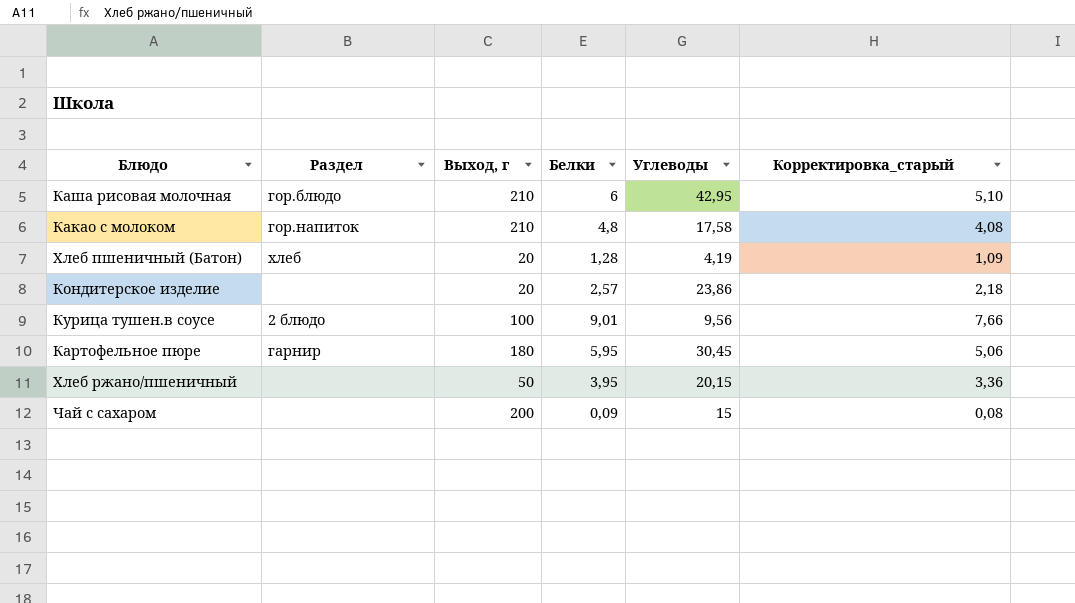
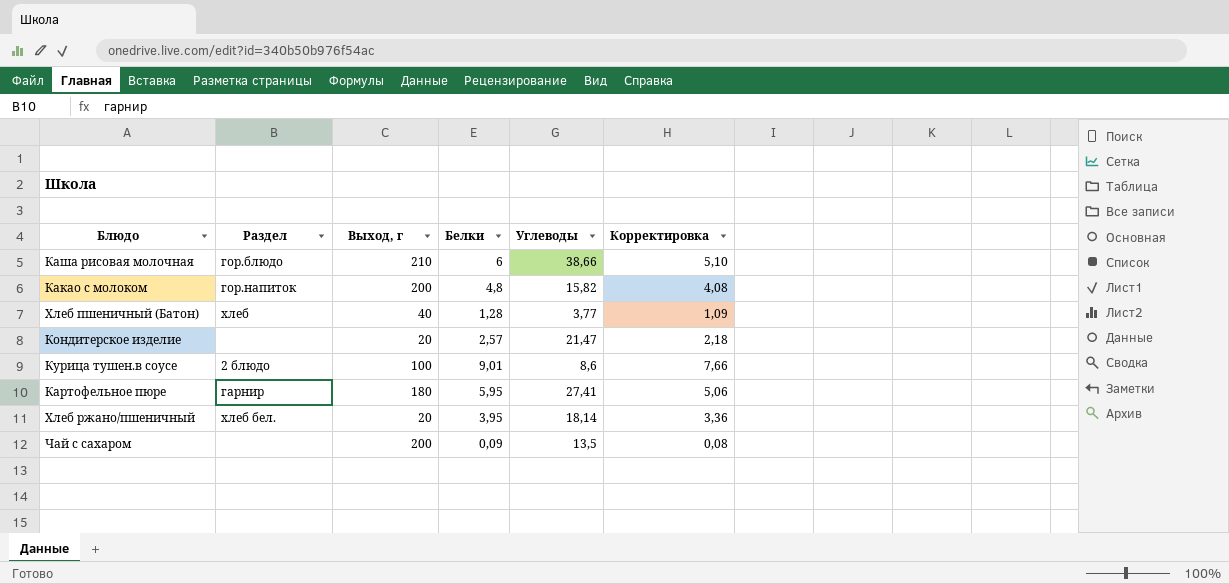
column name: Корректировка_старый -> Корректировка
Каша рисовая молочная | Углеводы: 42,95 -> 38,66
Какао с молоком | Выход, г: 210 -> 200
Какао с молоком | Углеводы: 17,58 -> 15,82
Хлеб пшеничный (Батон) | Выход, г: 20 -> 40
Хлеб пшеничный (Батон) | Углеводы: 4,19 -> 3,77
Кондитерское изделие | Углеводы: 23,86 -> 21,47
Курица тушен.в соусе | Углеводы: 9,56 -> 8,6
Картофельное пюре | Углеводы: 30,45 -> 27,41
Хлеб ржано/пшеничный | Раздел: none -> хлеб бел.
Хлеб ржано/пшеничный | Выход, г: 50 -> 20
Хлеб ржано/пшеничный | Углеводы: 20,15 -> 18,14
Чай с сахаром | Углеводы: 15 -> 13,5

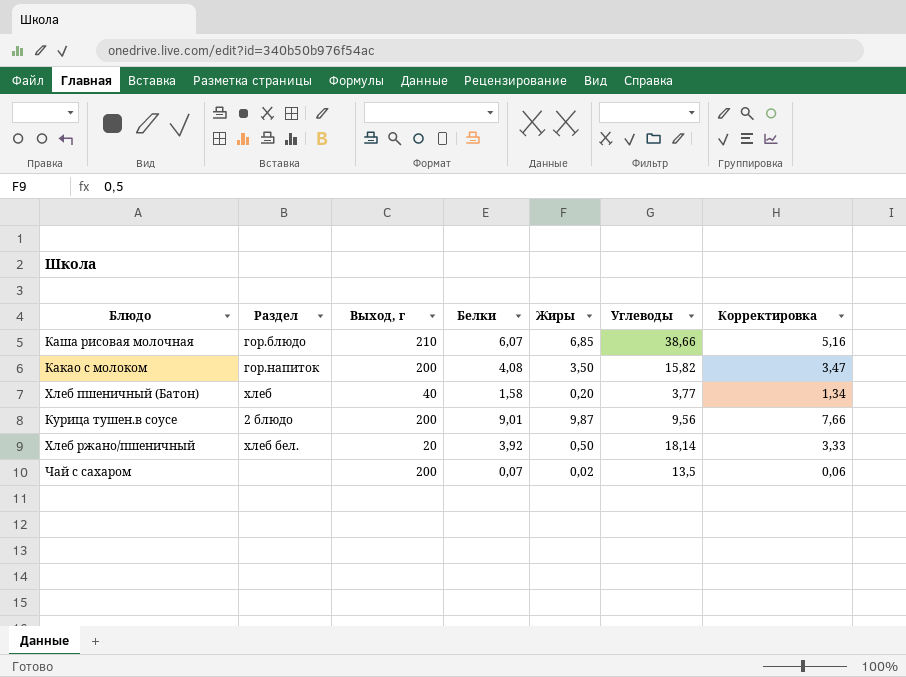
column Жиры | position: none -> 5
row Кондитерское изделие: none | 20 | 2,57 | 21,47 | 2,18 -> none
row Картофельное пюре: гарнир | 180 | 5,95 | 27,41 | 5,06 -> none
Каша рисовая молочная | Белки: 6 -> 6,07
Каша рисовая молочная | Корректировка: 5,10 -> 5,16
Какао с молоком | Белки: 4,8 -> 4,08
Какао с молоком | Корректировка: 4,08 -> 3,47
Хлеб пшеничный (Батон) | Белки: 1,28 -> 1,58
Хлеб пшеничный (Батон) | Корректировка: 1,09 -> 1,34
Курица тушен.в соусе | Выход, г: 100 -> 200
Курица тушен.в соусе | Углеводы: 8,6 -> 9,56
Хлеб ржано/пшеничный | Белки: 3,95 -> 3,92
Хлеб ржано/пшеничный | Корректировка: 3,36 -> 3,33
Чай с сахаром | Белки: 0,09 -> 0,07
Чай с сахаром | Корректировка: 0,08 -> 0,06

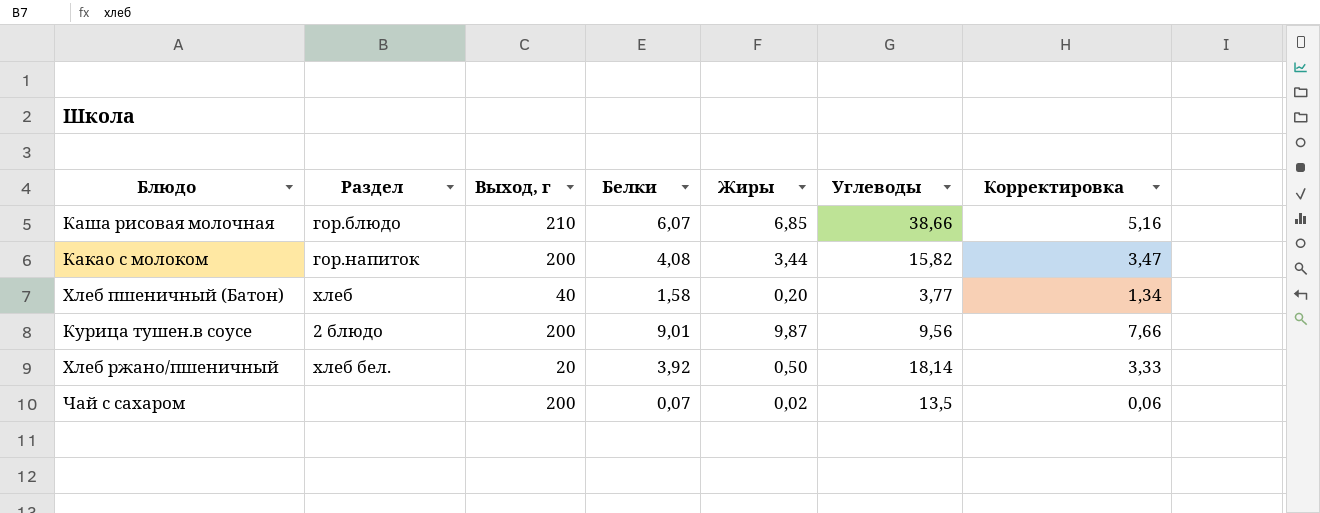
Какао с молоком | Жиры: 3,50 -> 3,44

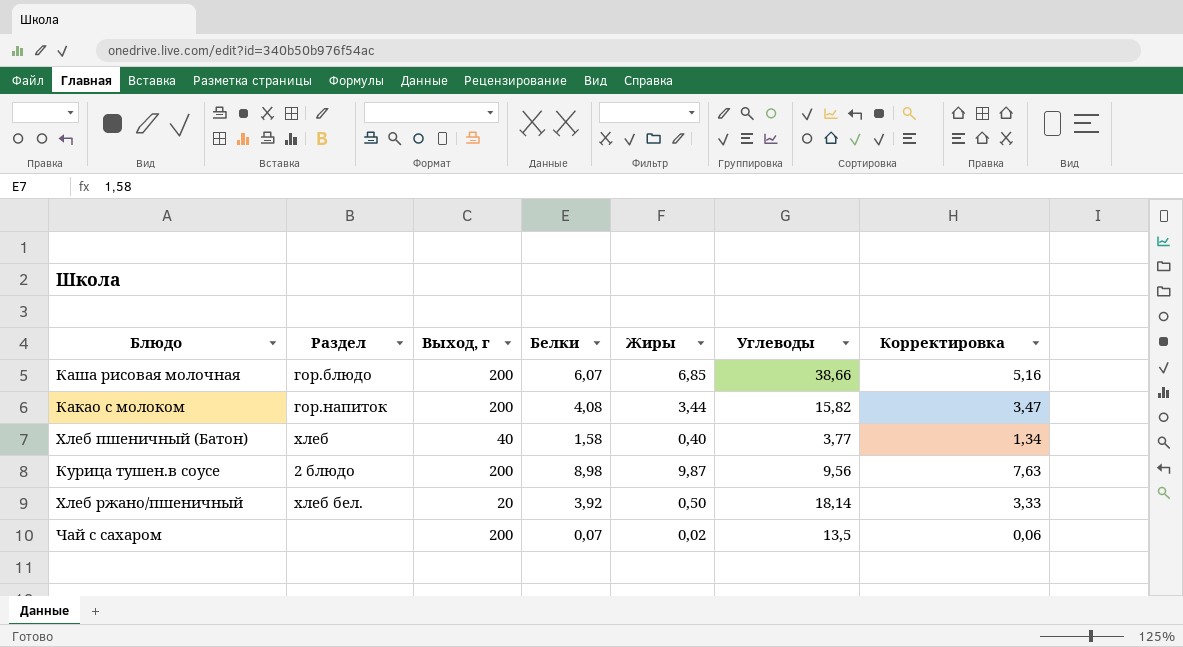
Каша рисовая молочная | Выход, г: 210 -> 200
Хлеб пшеничный (Батон) | Жиры: 0,20 -> 0,40
Курица тушен.в соусе | Белки: 9,01 -> 8,98
Курица тушен.в соусе | Корректировка: 7,66 -> 7,63

